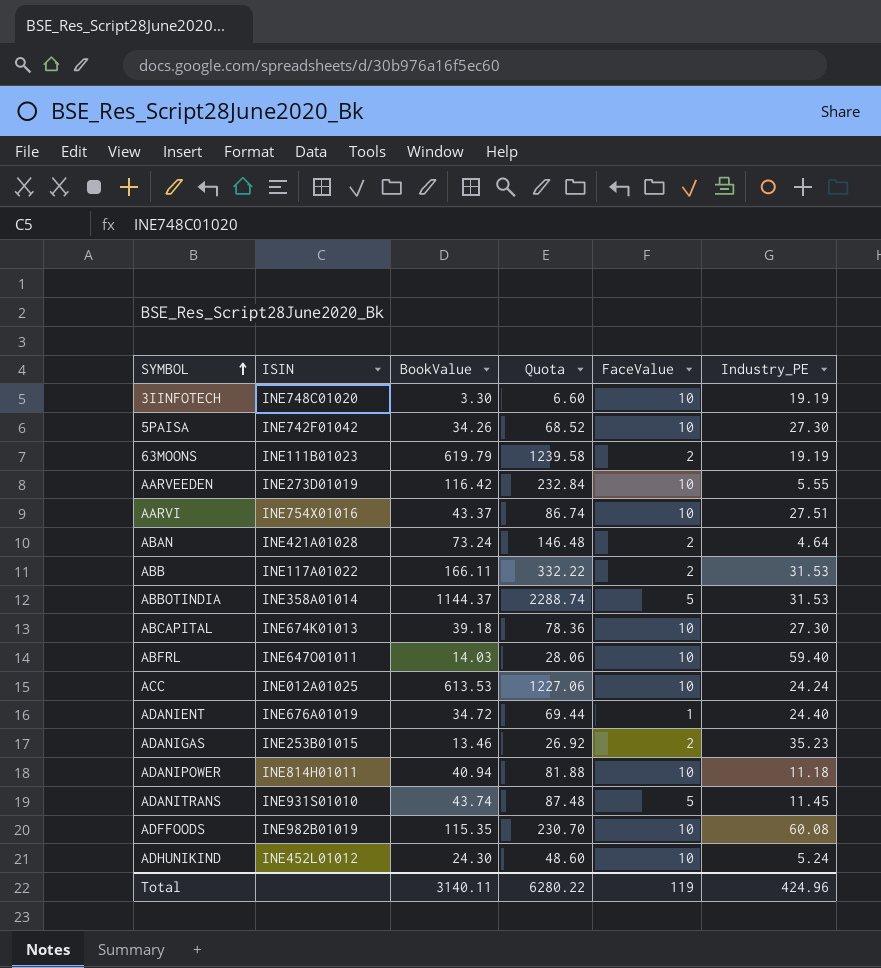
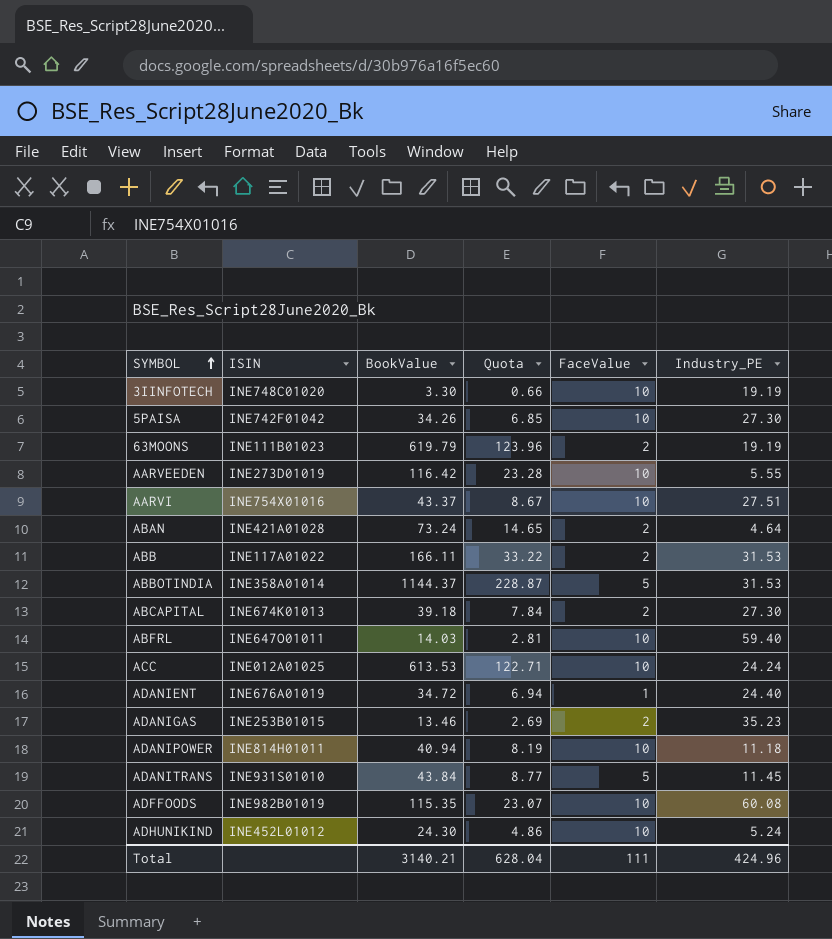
column Quota | formula: [BookValue] * 2 -> [BookValue] * 0.2
ABCAPITAL | FaceValue: 10 -> 2
ADANITRANS | BookValue: 43.74 -> 43.84
Total | BookValue: 3140.11 -> 3140.21
Total | Quota: 6280.22 -> 628.04
Total | FaceValue: 119 -> 111

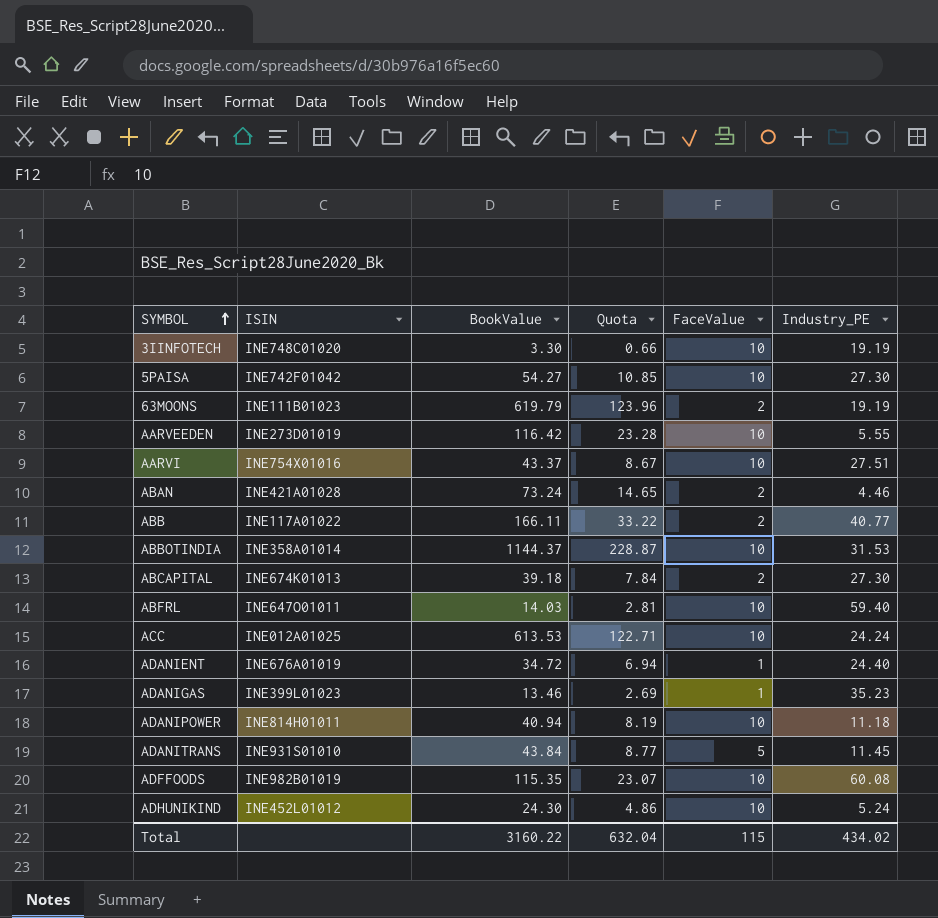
5PAISA | BookValue: 34.26 -> 54.27
5PAISA | Quota: 6.85 -> 10.85
ABAN | Industry_PE: 4.64 -> 4.46
ABB | Industry_PE: 31.53 -> 40.77
ABBOTINDIA | FaceValue: 5 -> 10
ADANIGAS | ISIN: INE253B01015 -> INE399L01023
ADANIGAS | FaceValue: 2 -> 1
Total | BookValue: 3140.21 -> 3160.22
Total | Quota: 628.04 -> 632.04
Total | FaceValue: 111 -> 115
Total | Industry_PE: 424.96 -> 434.02

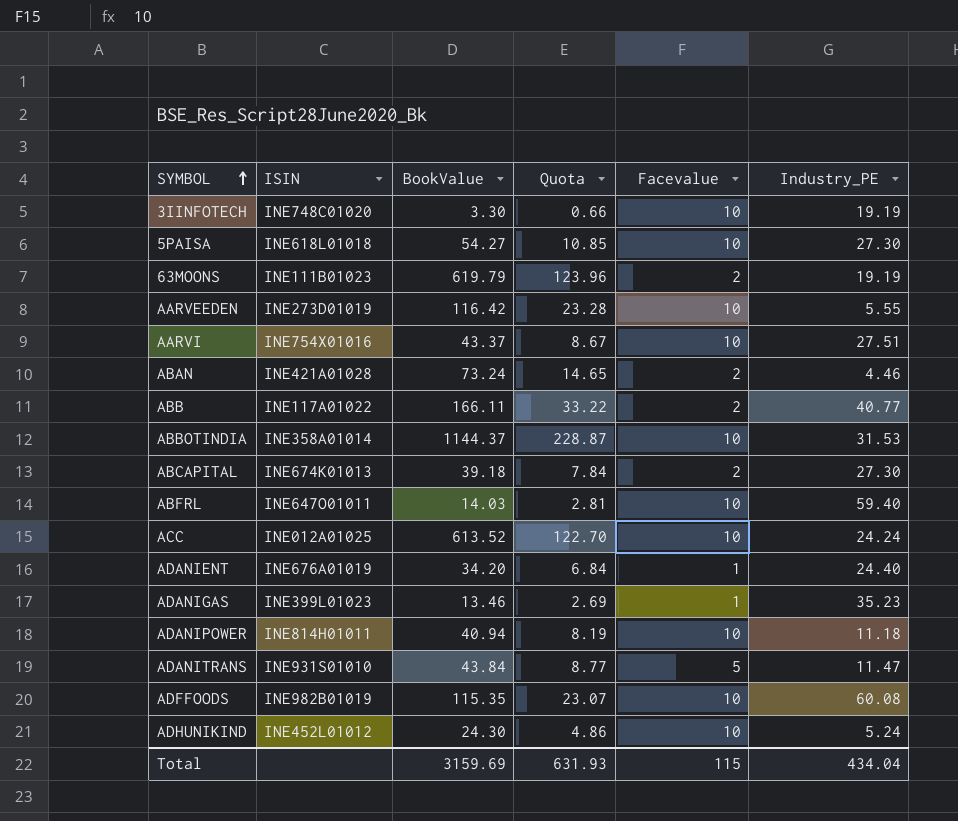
column name: FaceValue -> Facevalue
5PAISA | ISIN: INE742F01042 -> INE618L01018
ACC | BookValue: 613.53 -> 613.52
ACC | Quota: 122.71 -> 122.70
ADANIENT | BookValue: 34.72 -> 34.20
ADANIENT | Quota: 6.94 -> 6.84
ADANITRANS | Industry_PE: 11.45 -> 11.47
Total | BookValue: 3160.22 -> 3159.69
Total | Quota: 632.04 -> 631.93
Total | Industry_PE: 434.02 -> 434.04

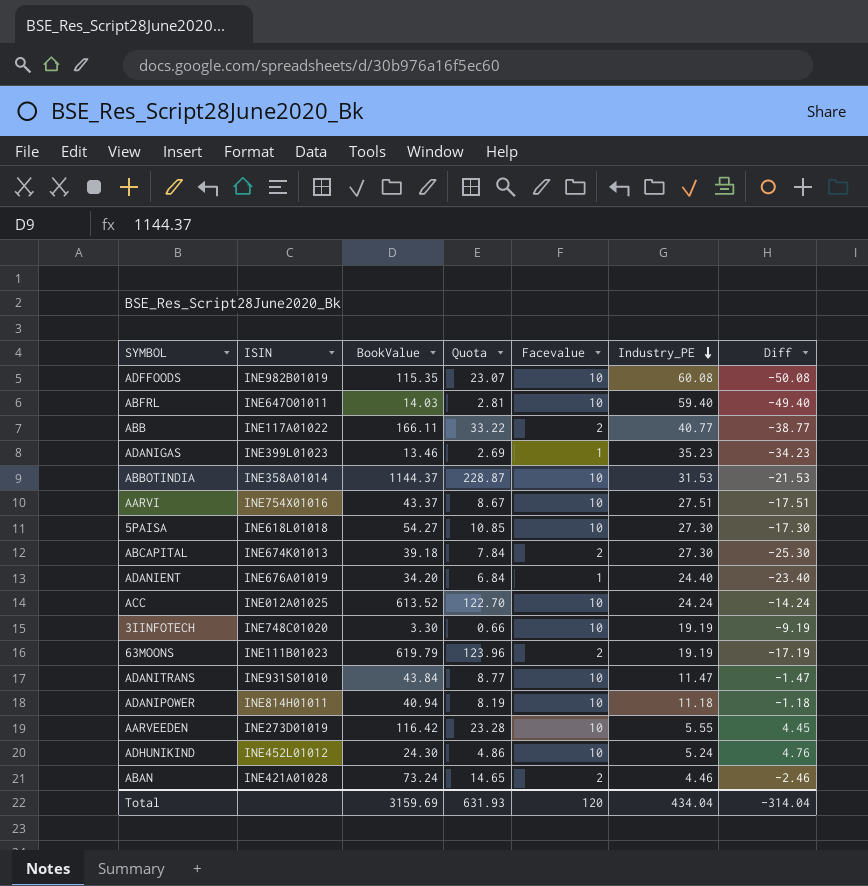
row order: SYMBOL ascending -> Industry_PE descending
column Diff | formula: none -> [Facevalue] - [Industry_PE]
ADANITRANS | Facevalue: 5 -> 10
Total | Facevalue: 115 -> 120

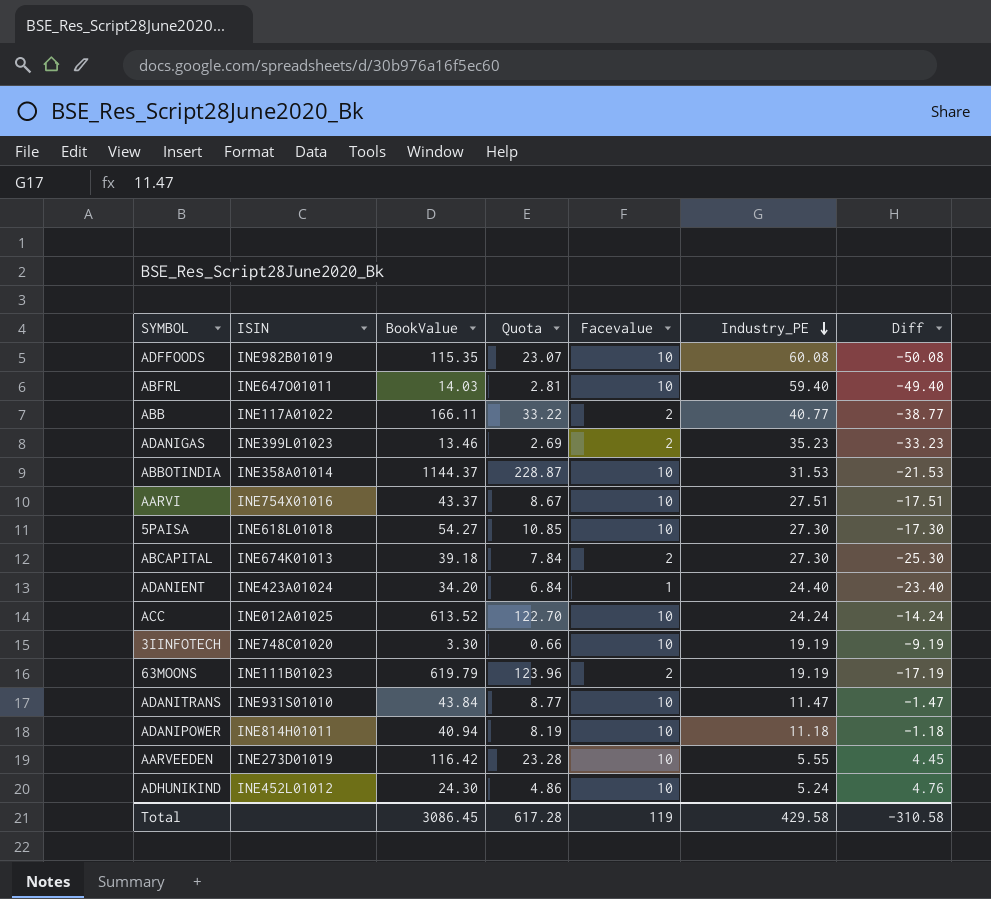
row ABAN: INE421A01028 | 73.24 | 14.65 | 2 | 4.46 | -2.46 -> none
ADANIGAS | Facevalue: 1 -> 2
ADANIGAS | Diff: -34.23 -> -33.23
ADANIENT | ISIN: INE676A01019 -> INE423A01024
Total | BookValue: 3159.69 -> 3086.45
Total | Quota: 631.93 -> 617.28
Total | Facevalue: 120 -> 119
Total | Industry_PE: 434.04 -> 429.58
Total | Diff: -314.04 -> -310.58

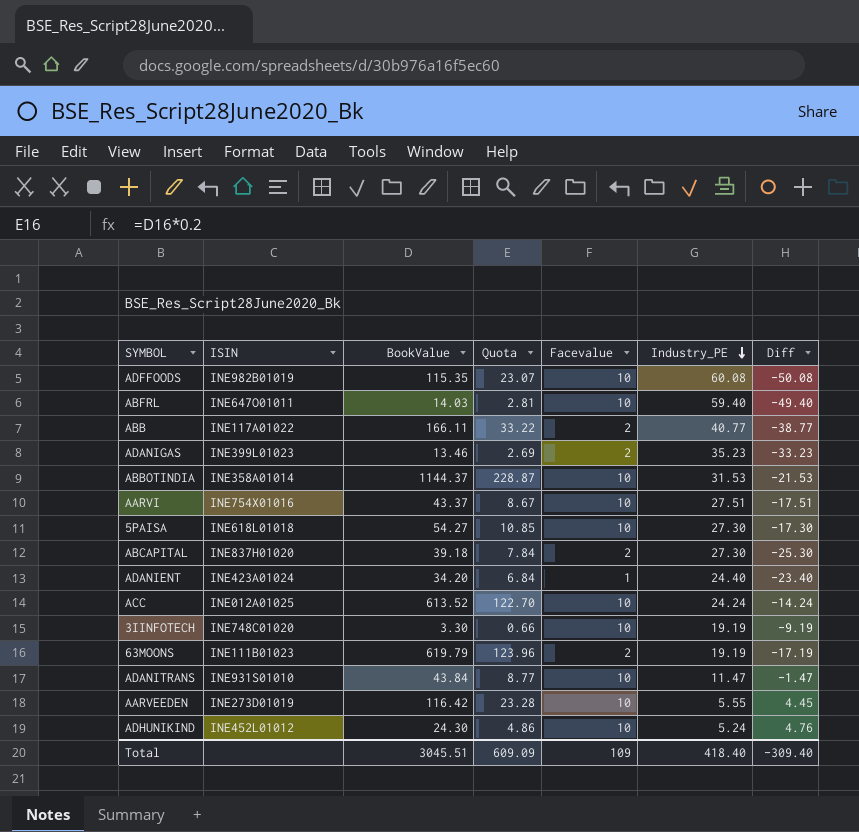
row ADANIPOWER: INE814H01011 | 40.94 | 8.19 | 10 | 11.18 | -1.18 -> none
ABCAPITAL | ISIN: INE674K01013 -> INE837H01020
Total | BookValue: 3086.45 -> 3045.51
Total | Quota: 617.28 -> 609.09
Total | Facevalue: 119 -> 109
Total | Industry_PE: 429.58 -> 418.40
Total | Diff: -310.58 -> -309.40

